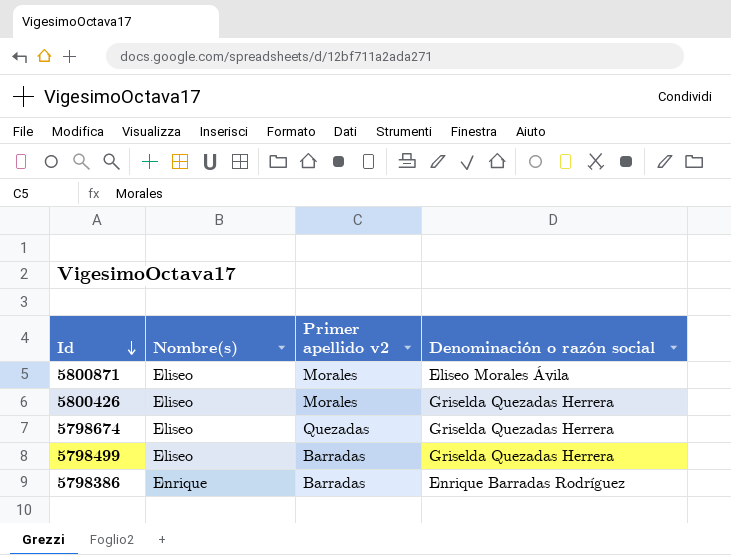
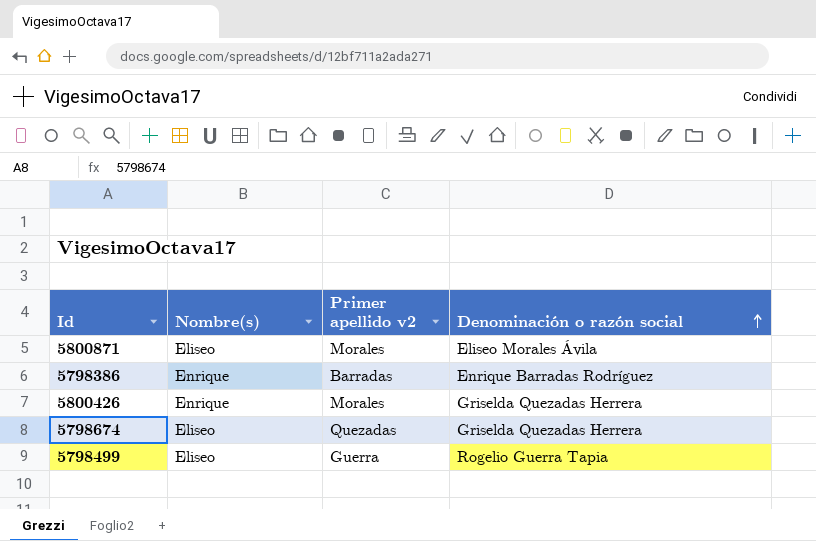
row order: Id descending -> Denominación o razón social ascending
5800426 | Nombre(s): Eliseo -> Enrique
5798499 | Primer apellido v2: Barradas -> Guerra
5798499 | Denominación o razón social: Griselda Quezadas Herrera -> Rogelio Guerra Tapia

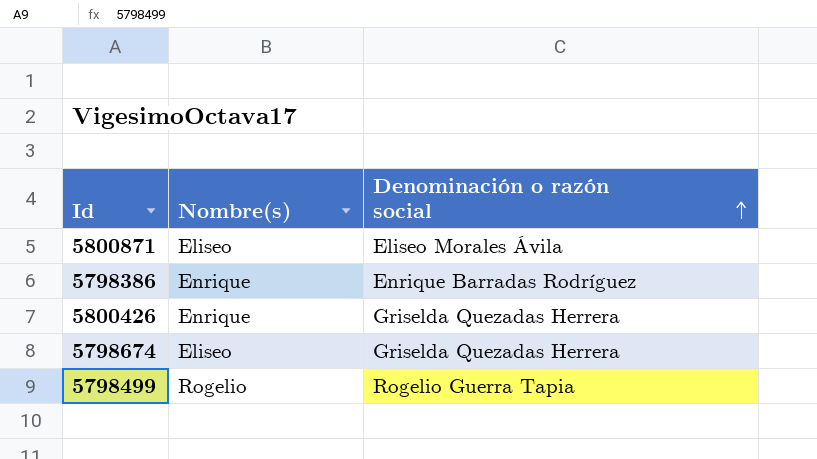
column Primer apellido v2 | position: 3 -> none
5798499 | Nombre(s): Eliseo -> Rogelio

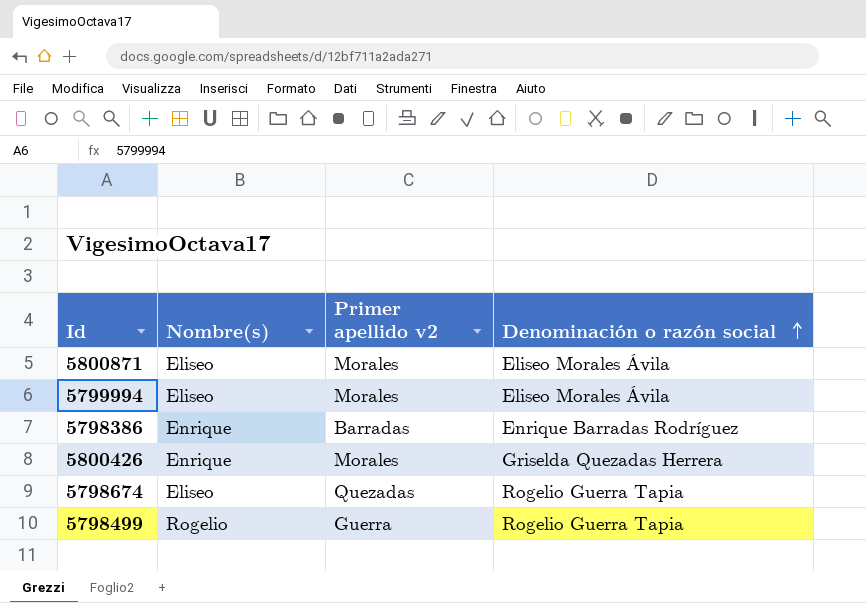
column Primer apellido v2 | position: none -> 3
row 5799994: none -> Eliseo | Morales | Eliseo Morales Ávila
5798674 | Denominación o razón social: Griselda Quezadas Herrera -> Rogelio Guerra Tapia

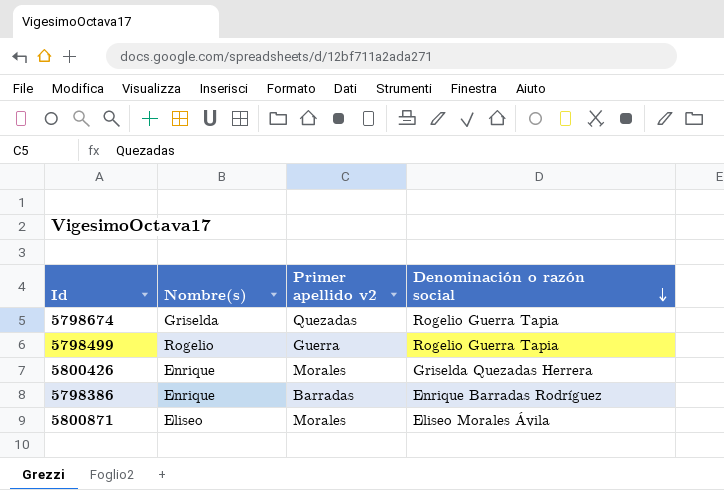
row order: Denominación o razón social ascending -> Denominación o razón social descending
row 5799994: Eliseo | Morales | Eliseo Morales Ávila -> none
5798674 | Nombre(s): Eliseo -> Griselda

